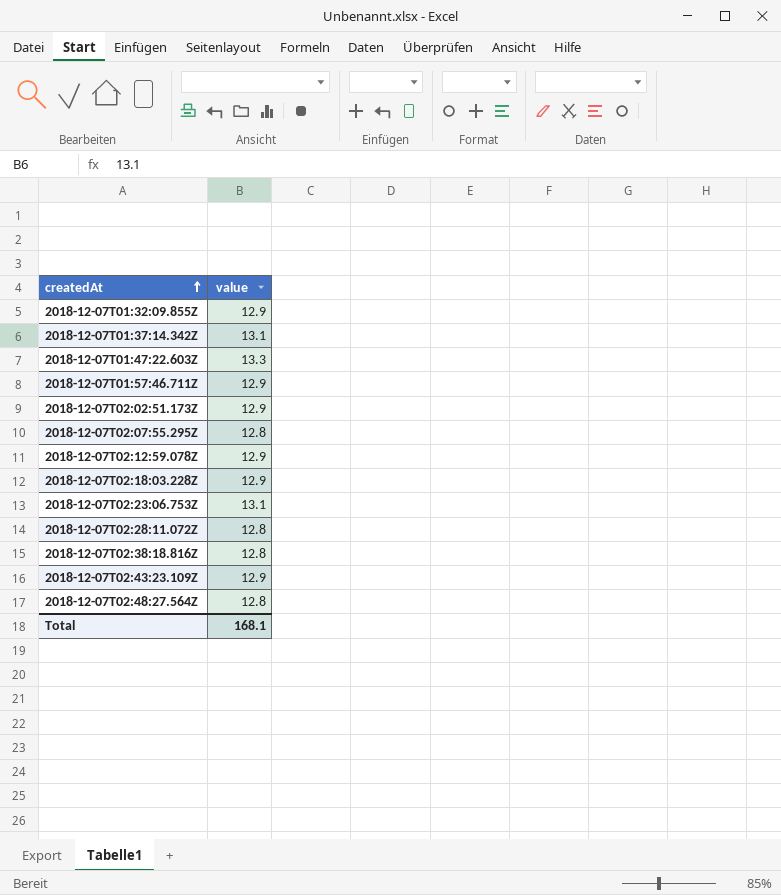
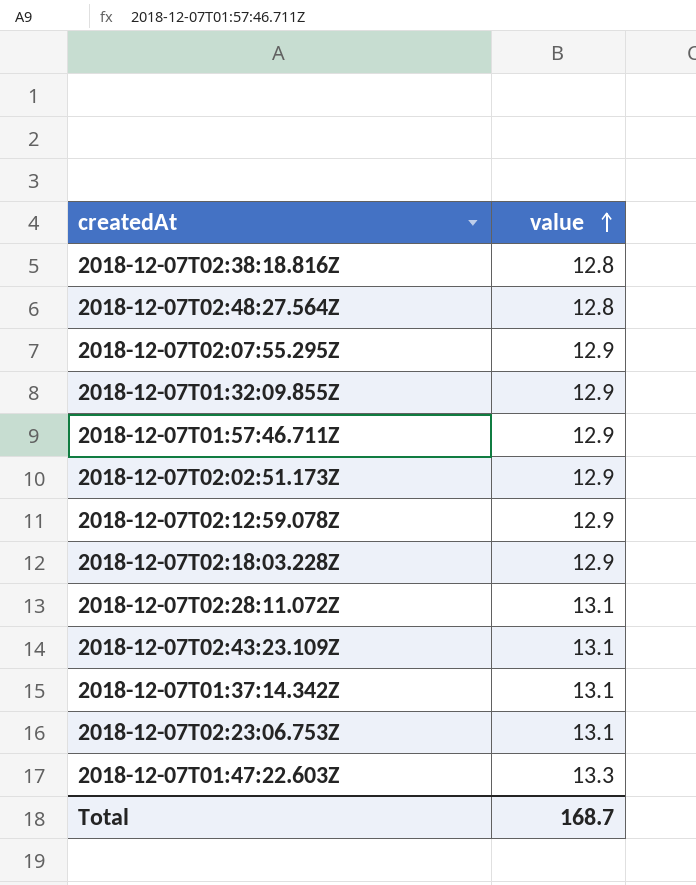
row order: createdAt ascending -> value ascending
2018-12-07T02:07:55.295Z | value: 12.8 -> 12.9
2018-12-07T02:28:11.072Z | value: 12.8 -> 13.1
2018-12-07T02:43:23.109Z | value: 12.9 -> 13.1
Total | value: 168.1 -> 168.7

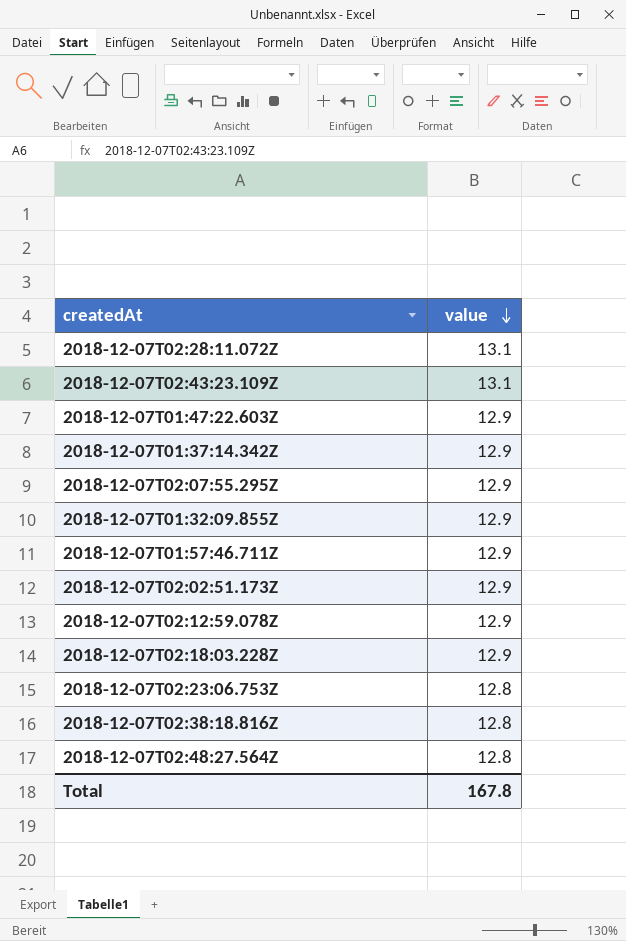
row order: value ascending -> value descending
2018-12-07T01:47:22.603Z | value: 13.3 -> 12.9
2018-12-07T01:37:14.342Z | value: 13.1 -> 12.9
2018-12-07T02:23:06.753Z | value: 13.1 -> 12.8
Total | value: 168.7 -> 167.8

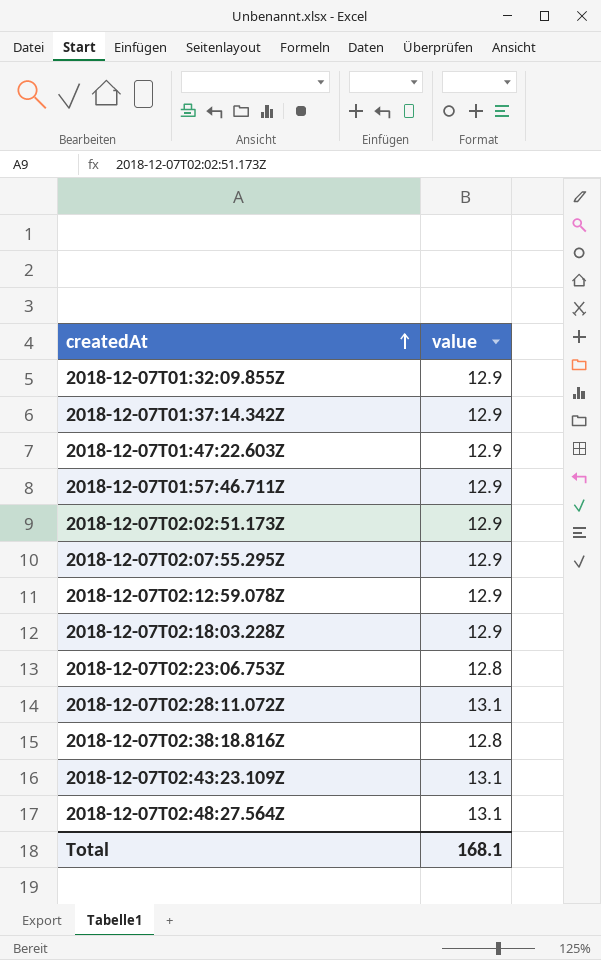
row order: value descending -> createdAt ascending
2018-12-07T02:48:27.564Z | value: 12.8 -> 13.1
Total | value: 167.8 -> 168.1

